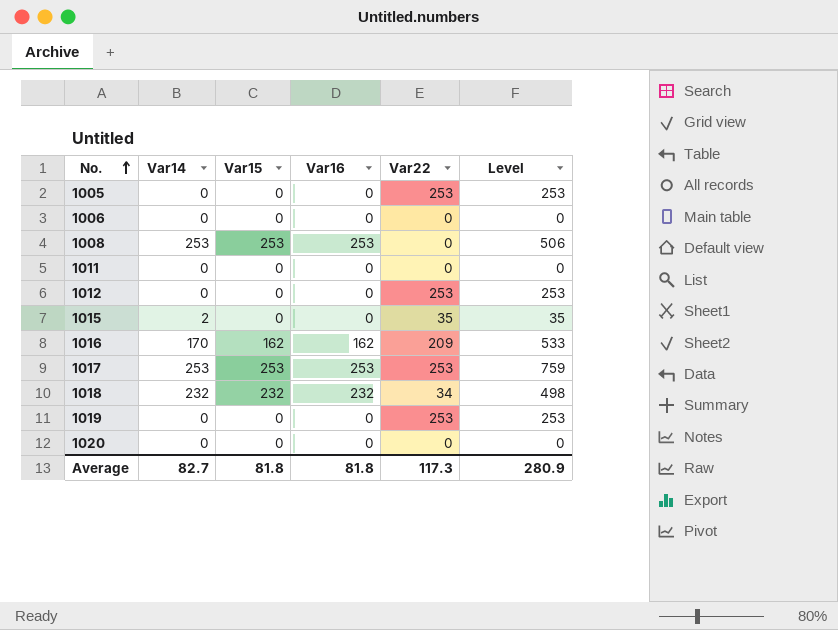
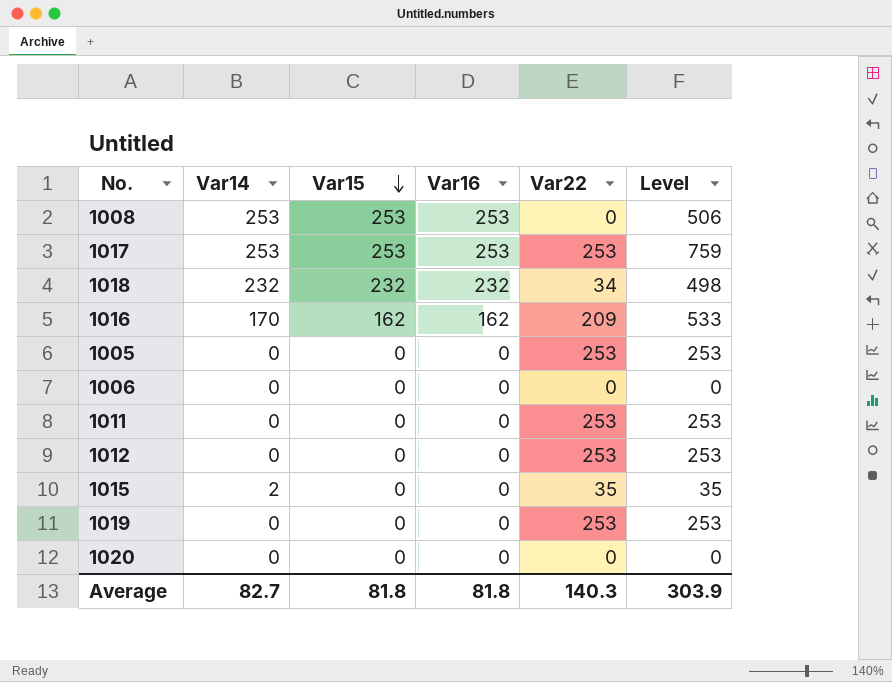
row order: No. ascending -> Var15 descending
1011 | Var22: 0 -> 253
1011 | Level: 0 -> 253
Average | Var22: 117.3 -> 140.3
Average | Level: 280.9 -> 303.9

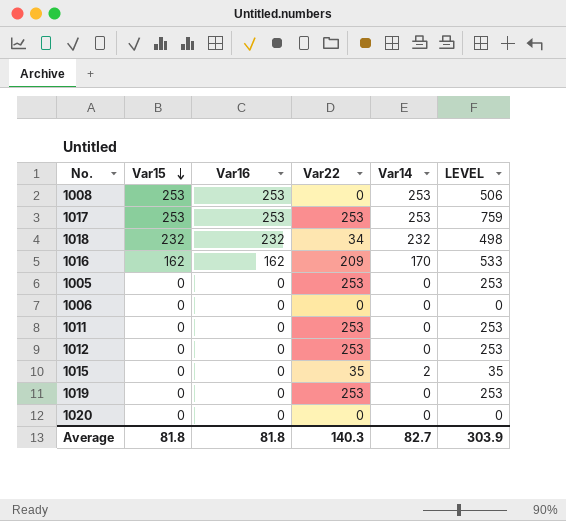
column Var14 | position: 2 -> 5
column name: Level -> LEVEL

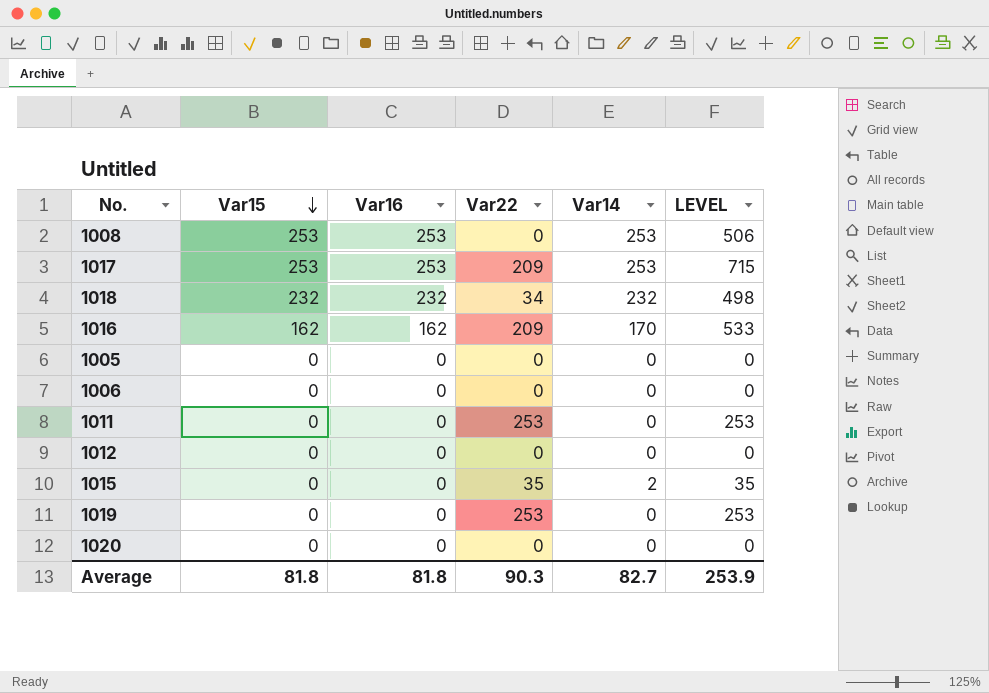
1017 | Var22: 253 -> 209
1017 | LEVEL: 759 -> 715
1005 | Var22: 253 -> 0
1005 | LEVEL: 253 -> 0
1012 | Var22: 253 -> 0
1012 | LEVEL: 253 -> 0
Average | Var22: 140.3 -> 90.3
Average | LEVEL: 303.9 -> 253.9

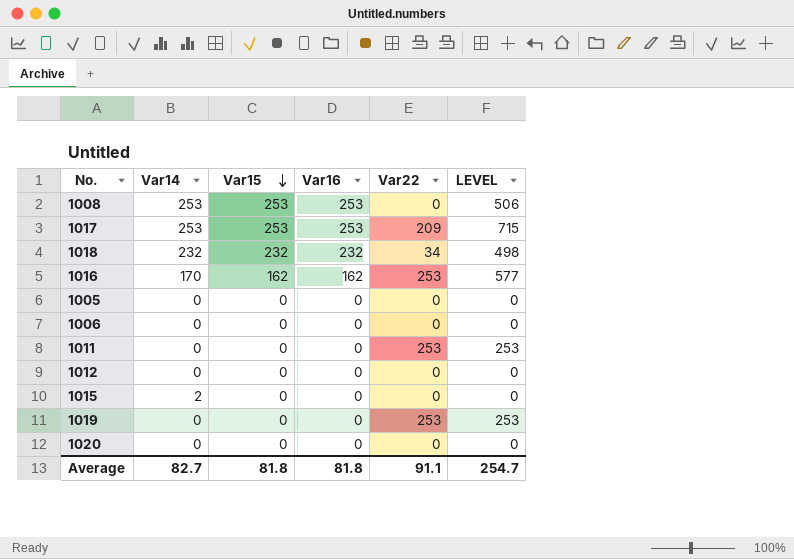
column Var14 | position: 5 -> 2
1016 | Var22: 209 -> 253
1016 | LEVEL: 533 -> 577
1015 | Var22: 35 -> 0
1015 | LEVEL: 35 -> 0
Average | Var22: 90.3 -> 91.1
Average | LEVEL: 253.9 -> 254.7

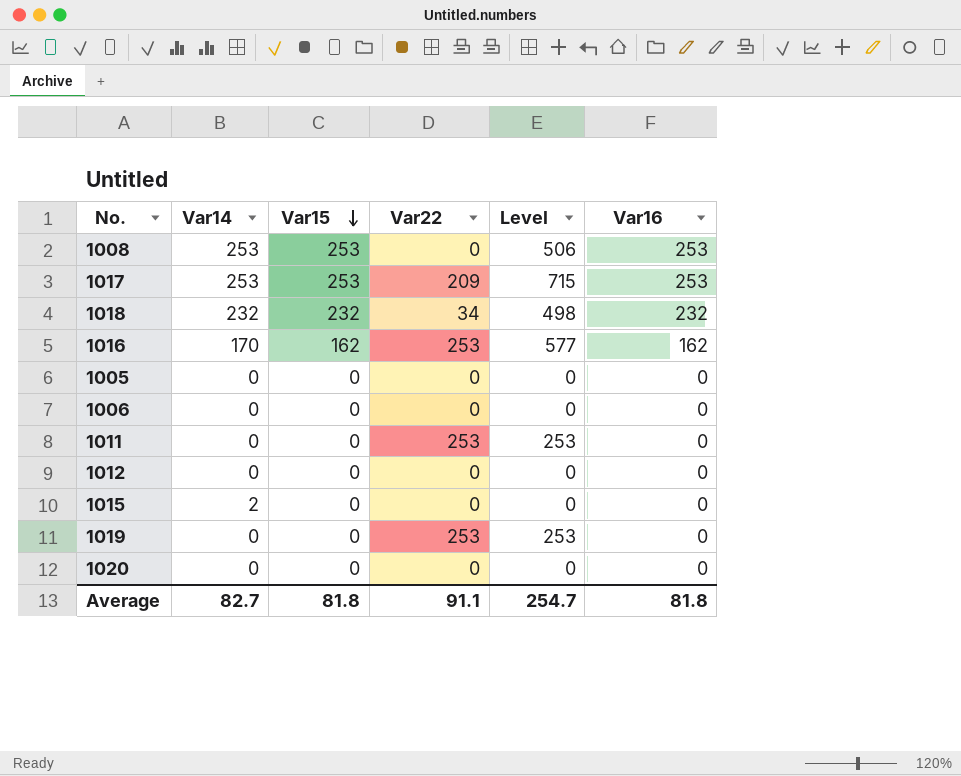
column name: LEVEL -> Level
column Var16 | position: 4 -> 6

